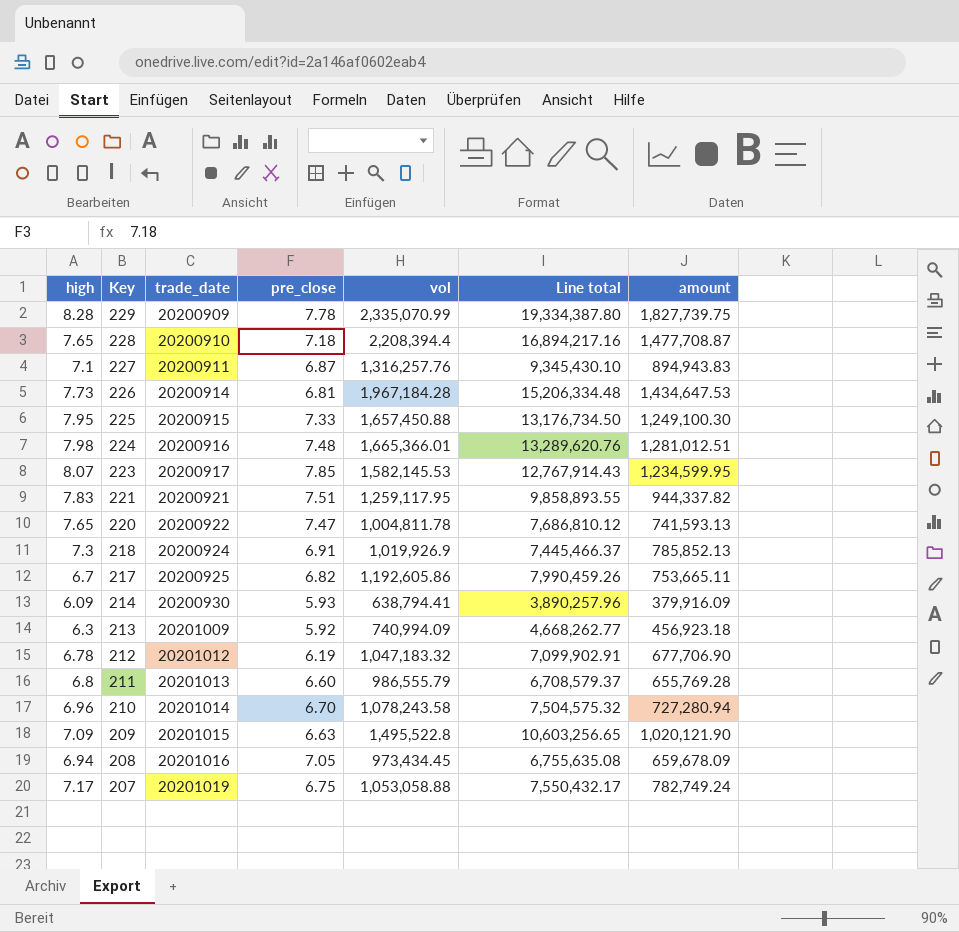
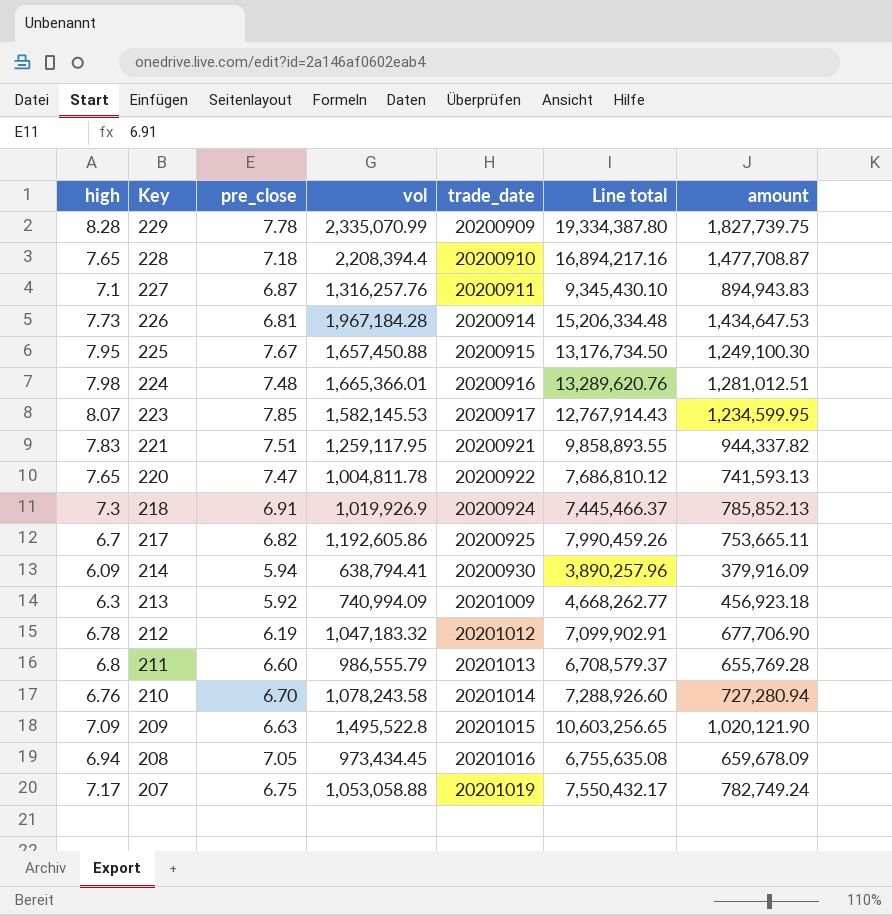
column trade_date | position: 3 -> 5
225 | pre_close: 7.33 -> 7.67
214 | pre_close: 5.93 -> 5.94
210 | high: 6.96 -> 6.76
210 | Line total: 7,504,575.32 -> 7,288,926.60

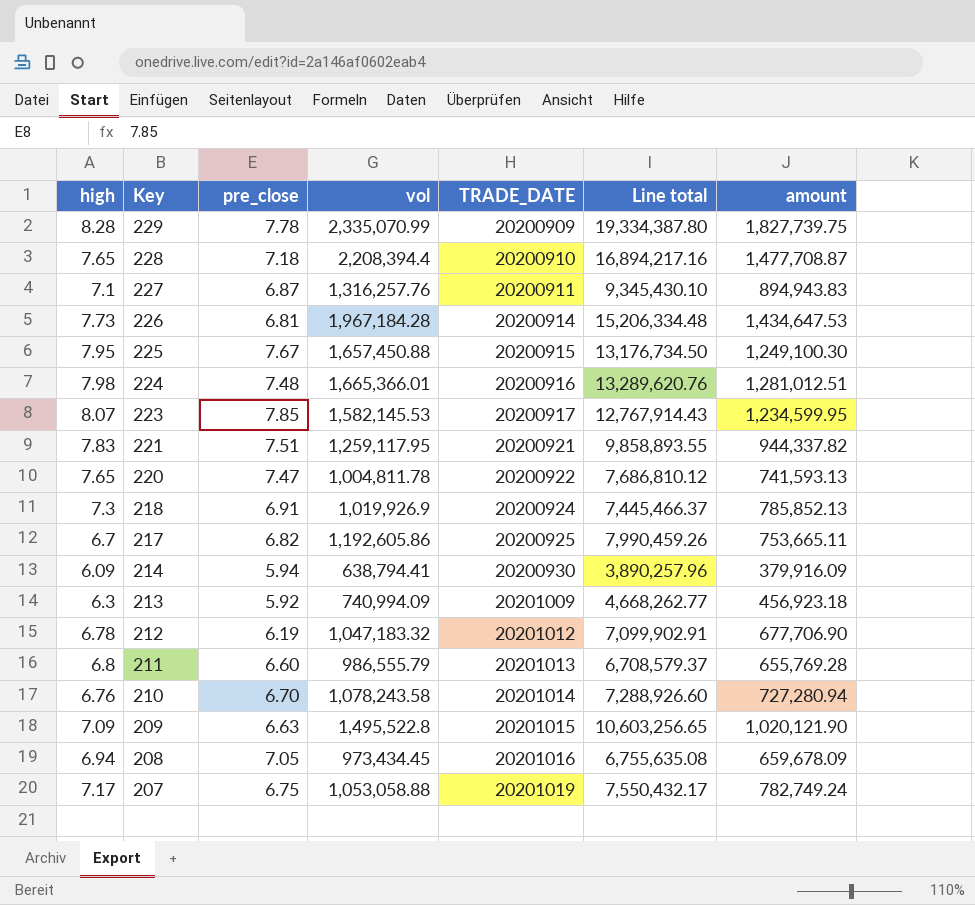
column name: trade_date -> TRADE_DATE

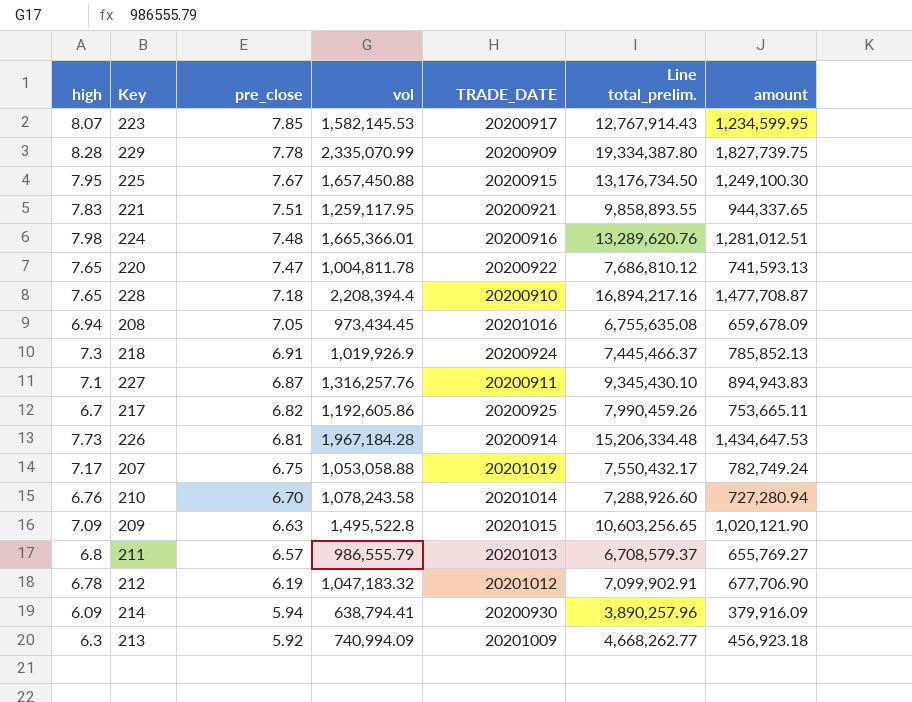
row order: Key descending -> pre_close descending
column name: Line total -> Line total_prelim.
221 | amount: 944,337.82 -> 944,337.65
211 | pre_close: 6.60 -> 6.57
211 | amount: 655,769.28 -> 655,769.27

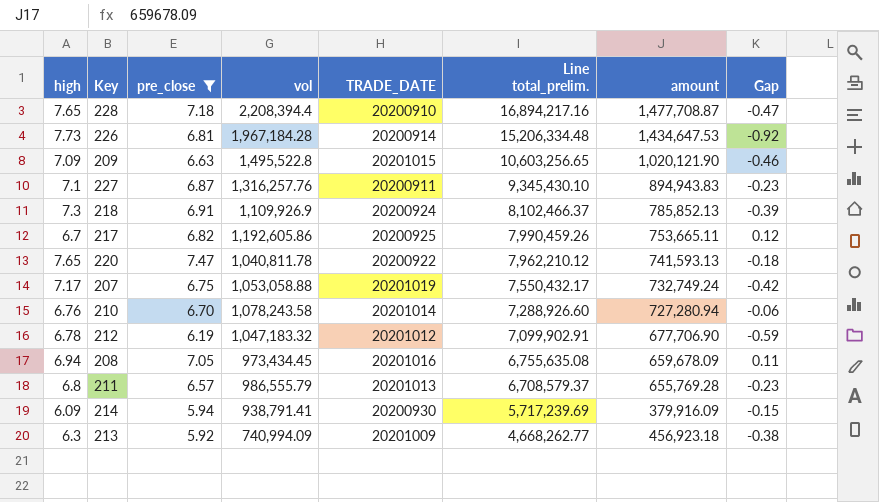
filter: none -> pre_close <= 7.47
row order: pre_close descending -> Line total_prelim. descending
column Gap | formula: none -> [pre_close] - [high]
218 | vol: 1,019,926.9 -> 1,109,926.9
218 | Line total_prelim.: 7,445,466.37 -> 8,102,466.37
220 | vol: 1,004,811.78 -> 1,040,811.78
220 | Line total_prelim.: 7,686,810.12 -> 7,962,210.12
207 | amount: 782,749.24 -> 732,749.24
211 | amount: 655,769.27 -> 655,769.28
214 | vol: 638,794.41 -> 938,791.41
214 | Line total_prelim.: 3,890,257.96 -> 5,717,239.69

